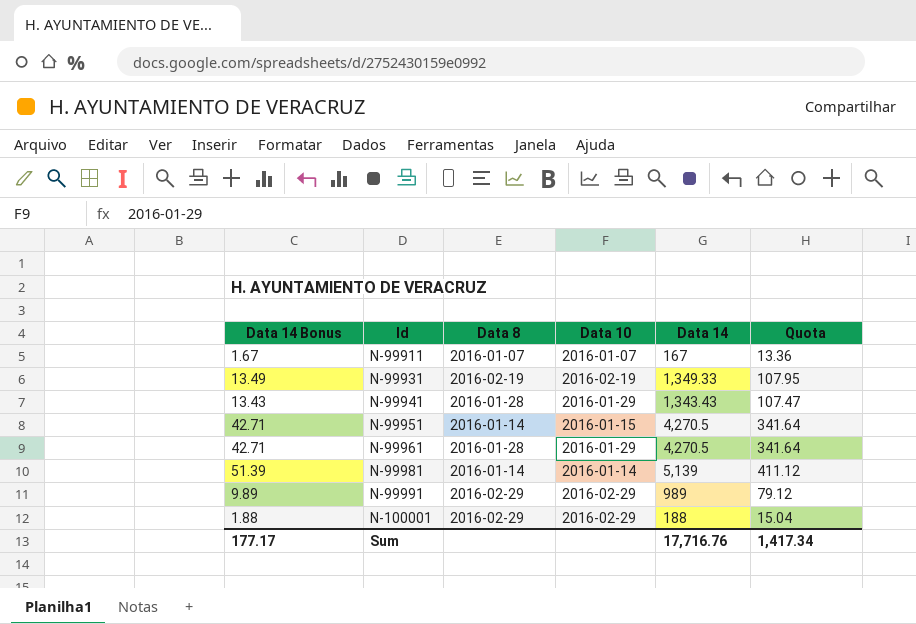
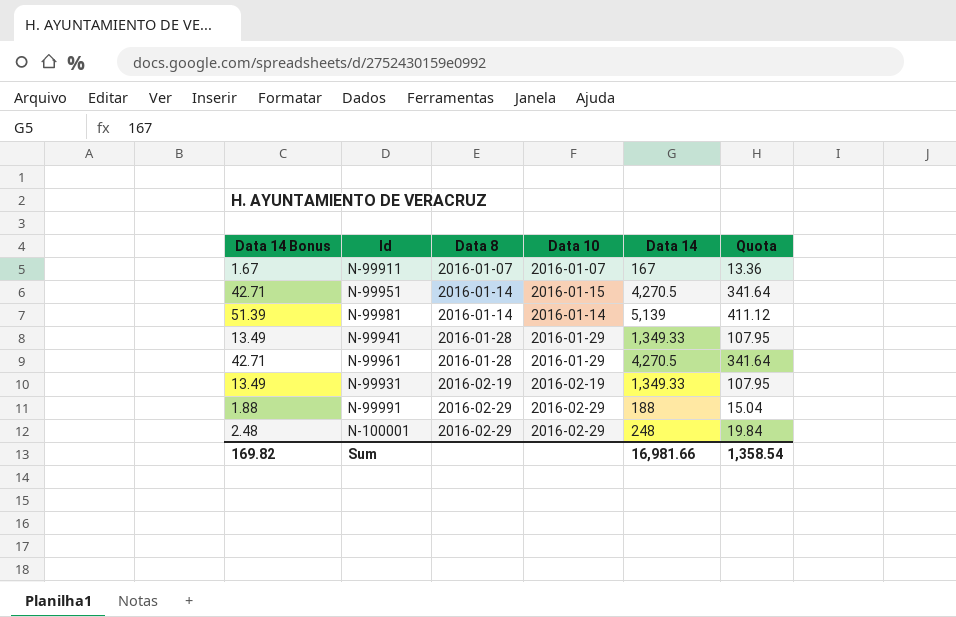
row order: Id ascending -> Data 8 ascending
N-99941 | Data 14 Bonus: 13.43 -> 13.49
N-99941 | Data 14: 1,343.43 -> 1,349.33
N-99941 | Quota: 107.47 -> 107.95
N-99991 | Data 14 Bonus: 9.89 -> 1.88
N-99991 | Data 14: 989 -> 188
N-99991 | Quota: 79.12 -> 15.04
N-100001 | Data 14 Bonus: 1.88 -> 2.48
N-100001 | Data 14: 188 -> 248
N-100001 | Quota: 15.04 -> 19.84
Sum | Data 14 Bonus: 177.17 -> 169.82
Sum | Data 14: 17,716.76 -> 16,981.66
Sum | Quota: 1,417.34 -> 1,358.54

